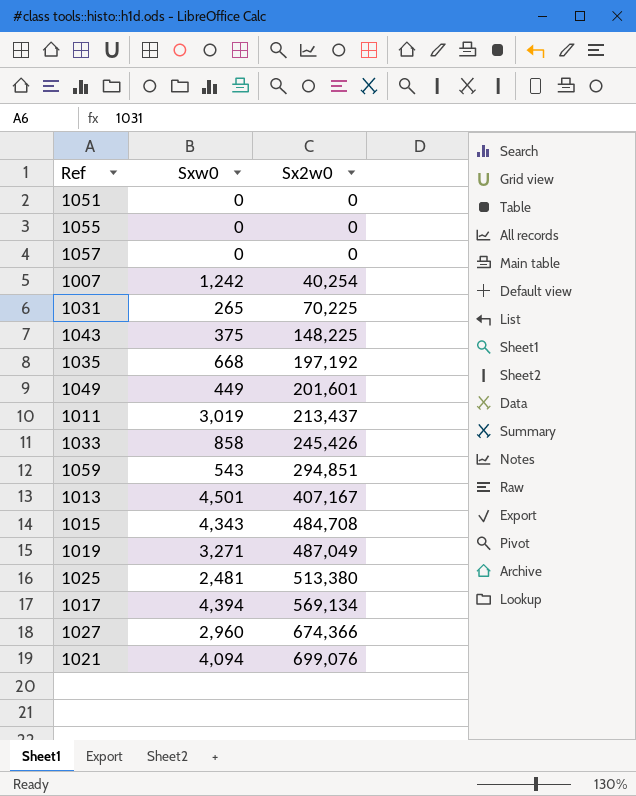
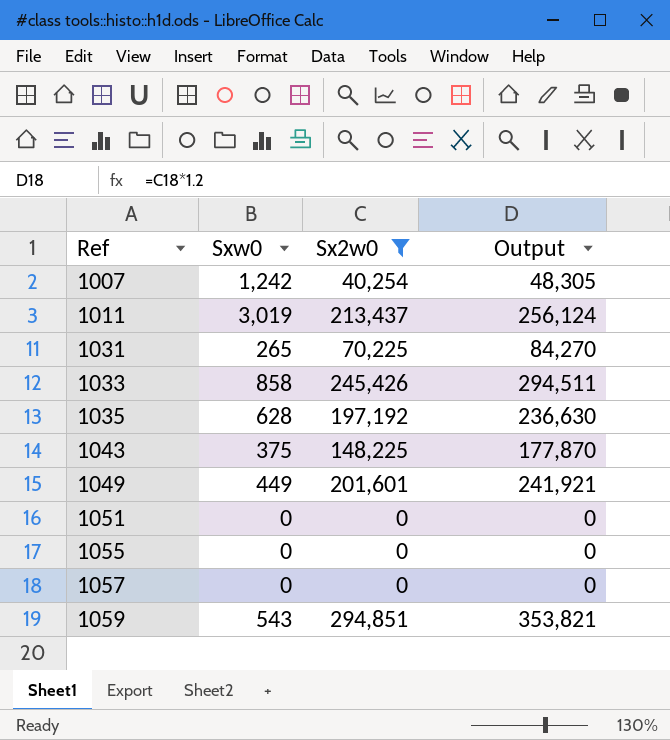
filter: none -> Sx2w0 <= 294,851
row order: Sx2w0 ascending -> Ref ascending
column Output | formula: none -> [Sx2w0] * 1.2
1035 | Sxw0: 668 -> 628

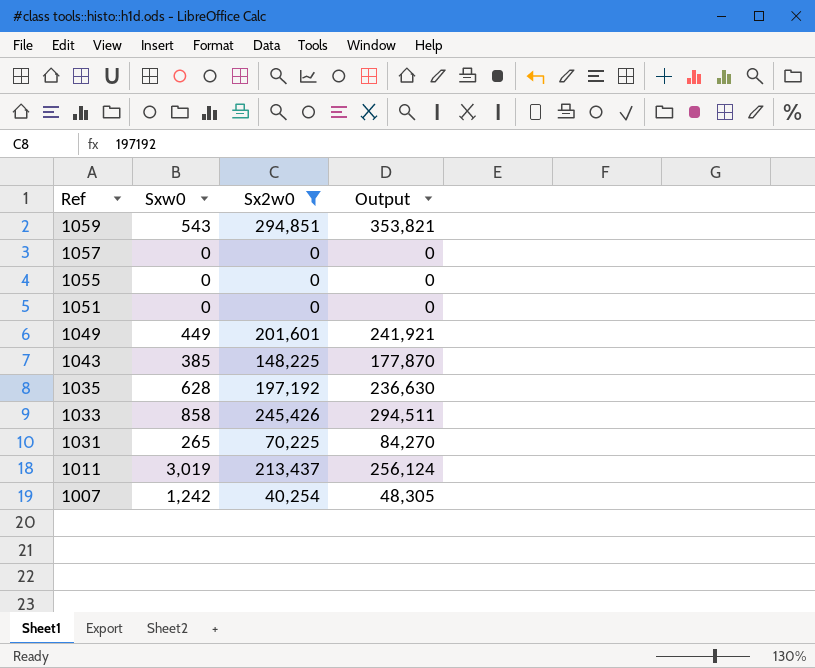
row order: Ref ascending -> Ref descending
1043 | Sxw0: 375 -> 385

